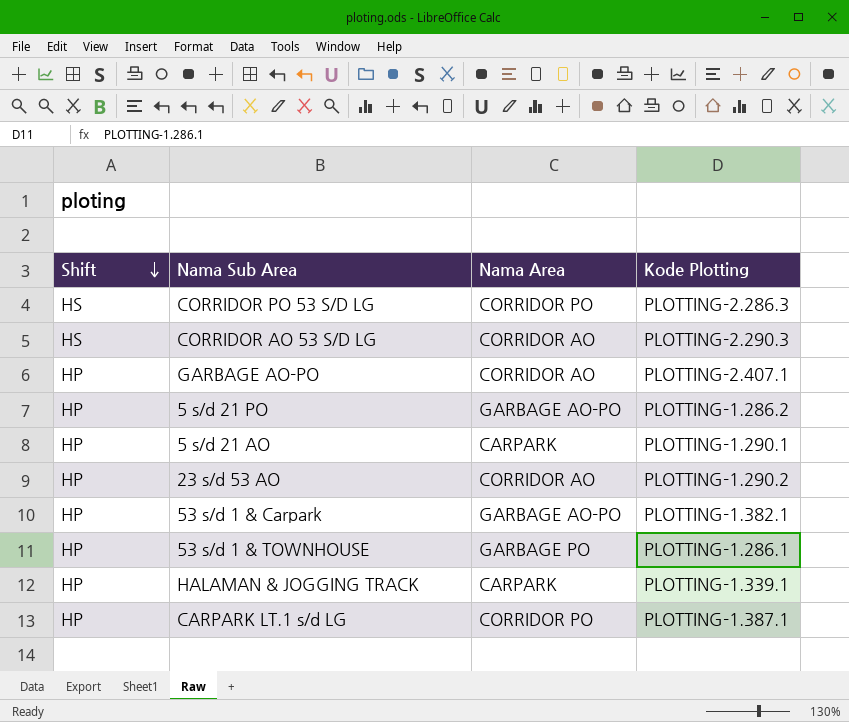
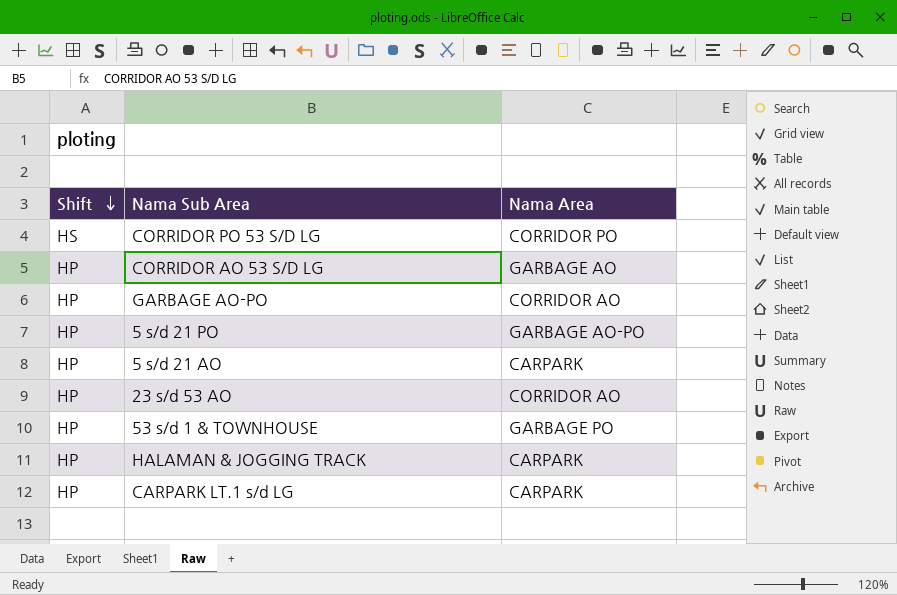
column Kode Plotting | position: 4 -> none
row 53 s/d 1 & Carpark: HP | GARBAGE AO-PO | PLOTTING-1.382.1 -> none
CORRIDOR AO 53 S/D LG | Shift: HS -> HP
CORRIDOR AO 53 S/D LG | Nama Area: CORRIDOR AO -> GARBAGE AO
CARPARK LT.1 s/d LG | Nama Area: CORRIDOR PO -> CARPARK

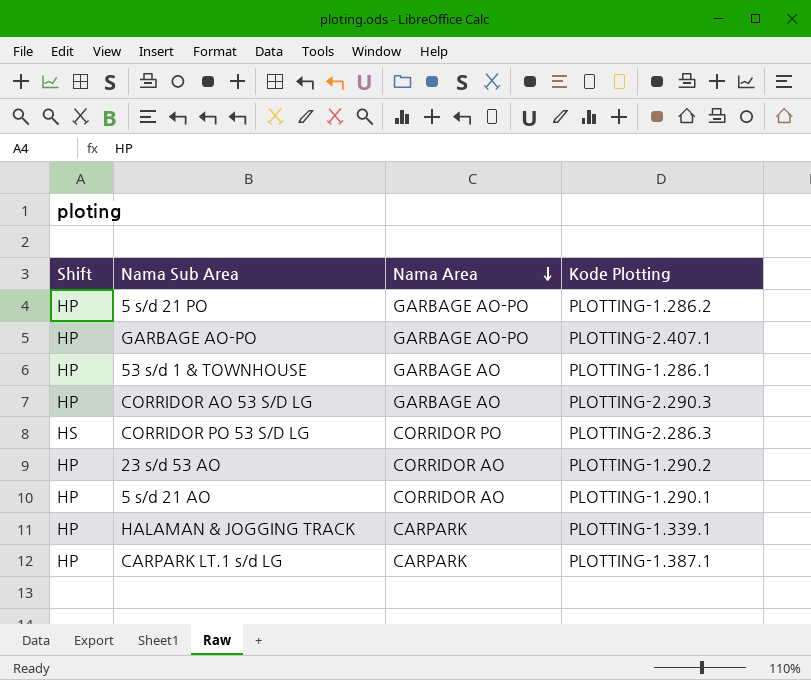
row order: Shift descending -> Nama Area descending
column Kode Plotting | position: none -> 4
GARBAGE AO-PO | Nama Area: CORRIDOR AO -> GARBAGE AO-PO
53 s/d 1 & TOWNHOUSE | Nama Area: GARBAGE PO -> GARBAGE AO
5 s/d 21 AO | Nama Area: CARPARK -> CORRIDOR AO

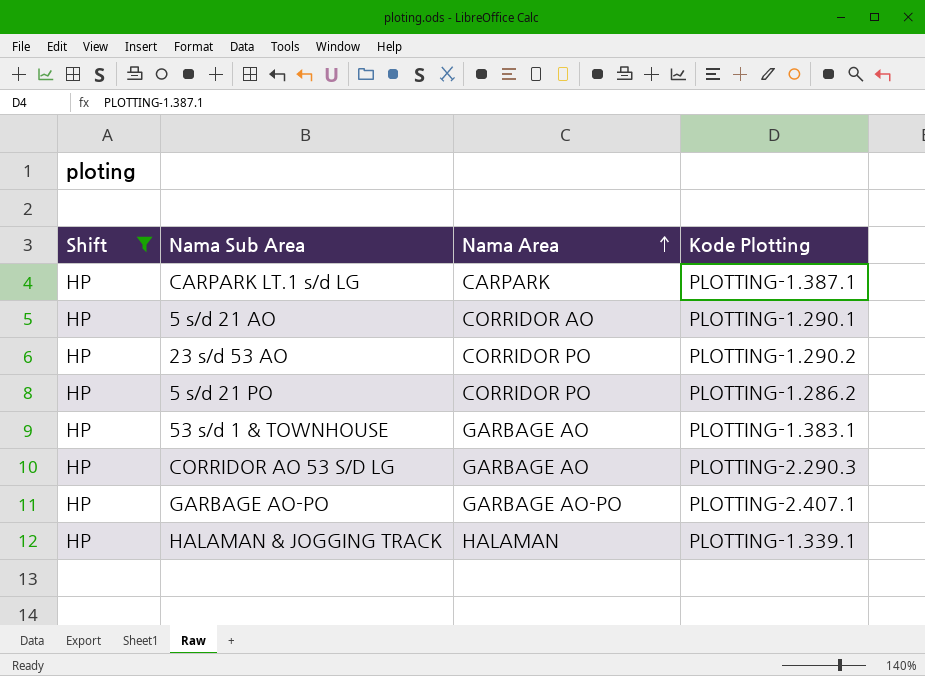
filter: none -> Shift = HP
row order: Nama Area descending -> Nama Area ascending
23 s/d 53 AO | Nama Area: CORRIDOR AO -> CORRIDOR PO
5 s/d 21 PO | Nama Area: GARBAGE AO-PO -> CORRIDOR PO
53 s/d 1 & TOWNHOUSE | Kode Plotting: PLOTTING-1.286.1 -> PLOTTING-1.383.1
HALAMAN & JOGGING TRACK | Nama Area: CARPARK -> HALAMAN

